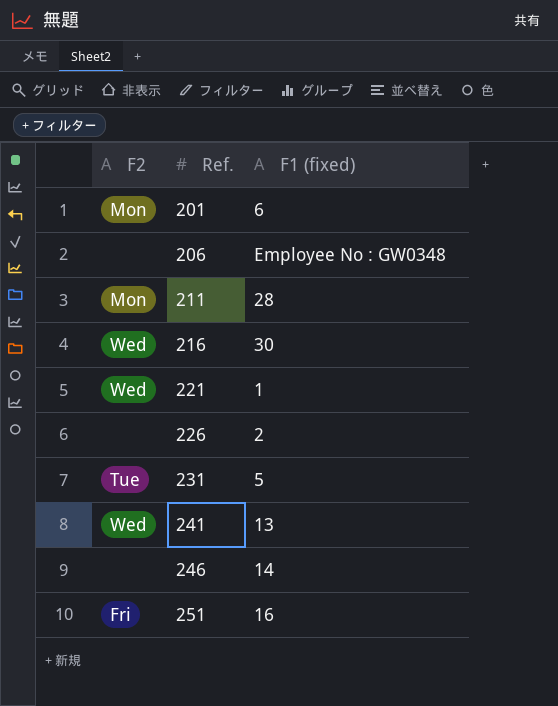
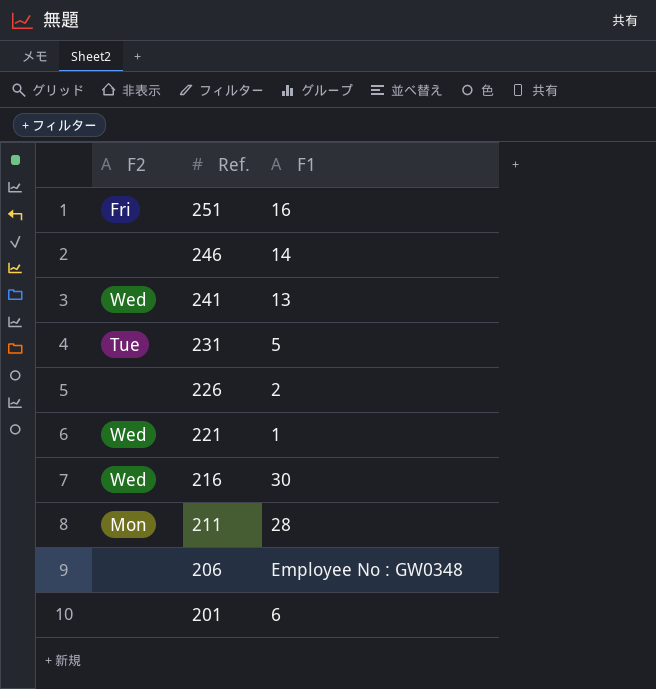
row order: Ref. ascending -> Ref. descending
column name: F1 (fixed) -> F1
201 | F2: Mon -> none

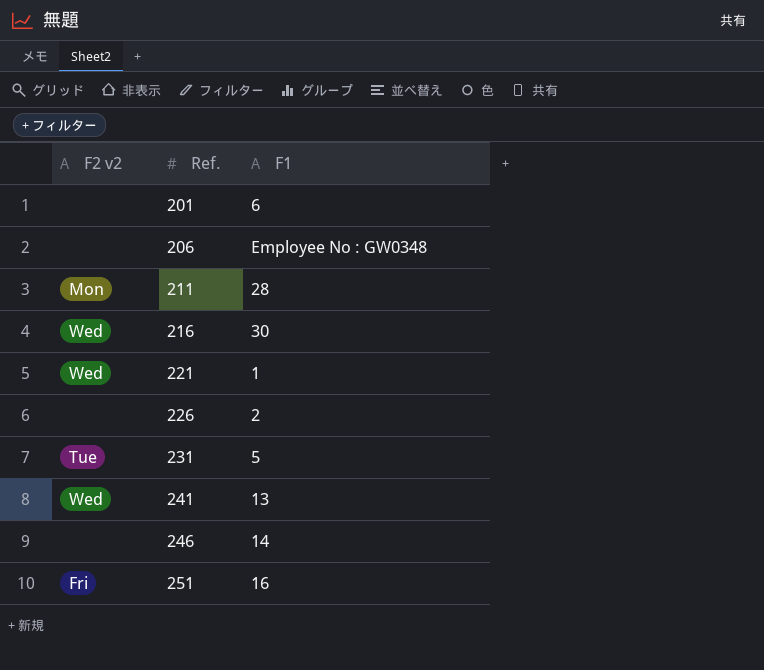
row order: Ref. descending -> Ref. ascending
column name: F2 -> F2 v2

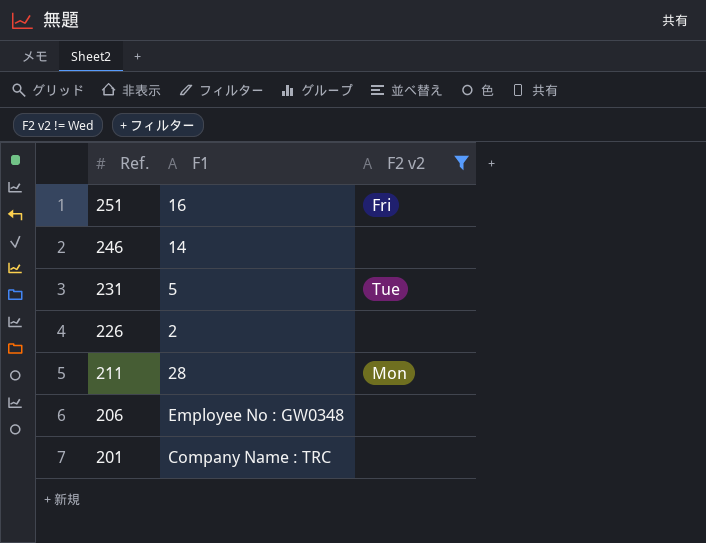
filter: none -> F2 v2 != Wed
row order: Ref. ascending -> Ref. descending
column F2 v2 | position: 1 -> 3
201 | F1: 6 -> Company Name : TRC

